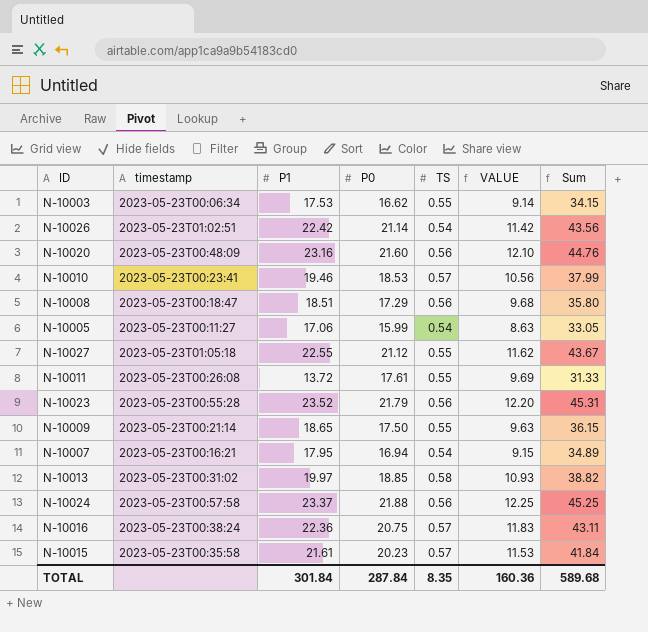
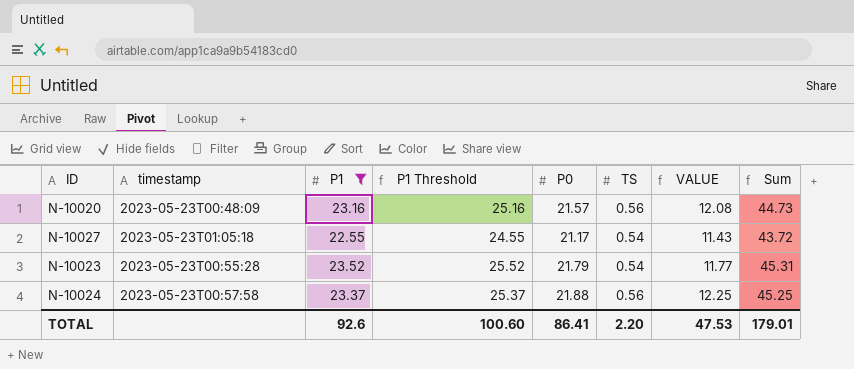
filter: none -> P1 >= 22.55
column P1 Threshold | formula: none -> [P1] + 2
N-10020 | P0: 21.60 -> 21.57
N-10020 | VALUE: 12.10 -> 12.08
N-10020 | Sum: 44.76 -> 44.73
N-10027 | P0: 21.12 -> 21.17
N-10027 | TS: 0.55 -> 0.54
N-10027 | VALUE: 11.62 -> 11.43
N-10027 | Sum: 43.67 -> 43.72
N-10023 | TS: 0.56 -> 0.54
N-10023 | VALUE: 12.20 -> 11.77
TOTAL | P1: 301.84 -> 92.6
TOTAL | P0: 287.84 -> 86.41
TOTAL | TS: 8.35 -> 2.20
TOTAL | VALUE: 160.36 -> 47.53
TOTAL | Sum: 589.68 -> 179.01

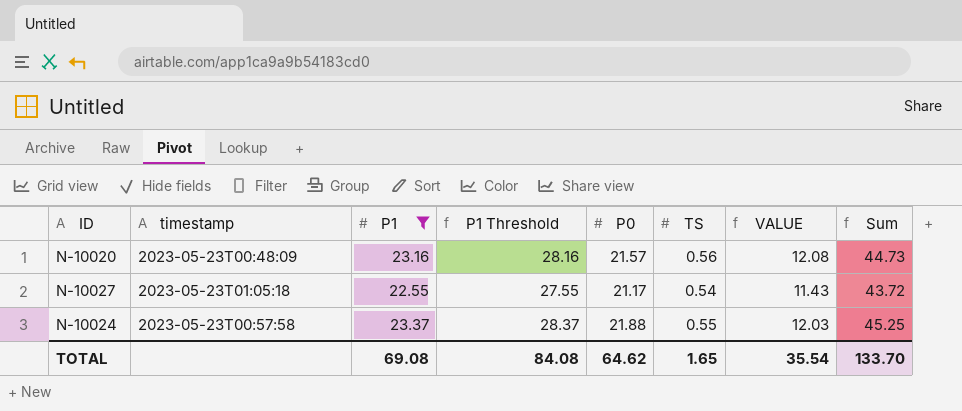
column P1 Threshold | formula: [P1] + 2 -> [P1] + 5
row N-10023: 2023-05-23T00:55:28 | 23.52 | 25.52 | 21.79 | 0.54 | 11.77 | 45.31 -> none
N-10024 | TS: 0.56 -> 0.55
N-10024 | VALUE: 12.25 -> 12.03
TOTAL | P1: 92.6 -> 69.08
TOTAL | P1 Threshold: 100.60 -> 84.08
TOTAL | P0: 86.41 -> 64.62
TOTAL | TS: 2.20 -> 1.65
TOTAL | VALUE: 47.53 -> 35.54
TOTAL | Sum: 179.01 -> 133.70

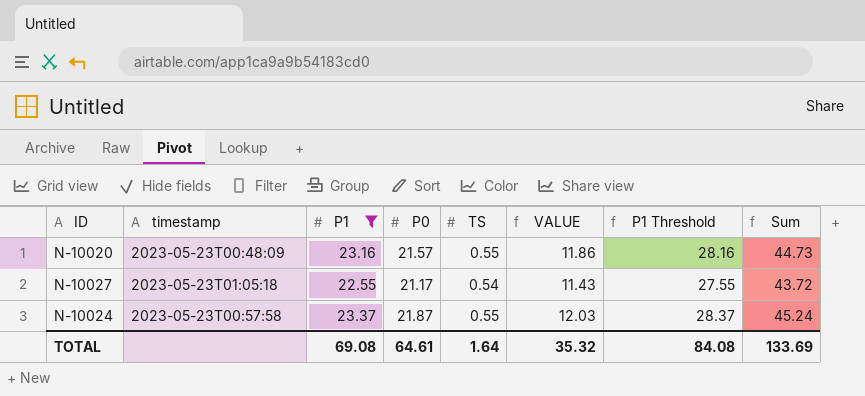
column P1 Threshold | position: 4 -> 7
N-10020 | TS: 0.56 -> 0.55
N-10020 | VALUE: 12.08 -> 11.86
N-10024 | P0: 21.88 -> 21.87
N-10024 | Sum: 45.25 -> 45.24
TOTAL | P0: 64.62 -> 64.61
TOTAL | TS: 1.65 -> 1.64
TOTAL | VALUE: 35.54 -> 35.32
TOTAL | Sum: 133.70 -> 133.69

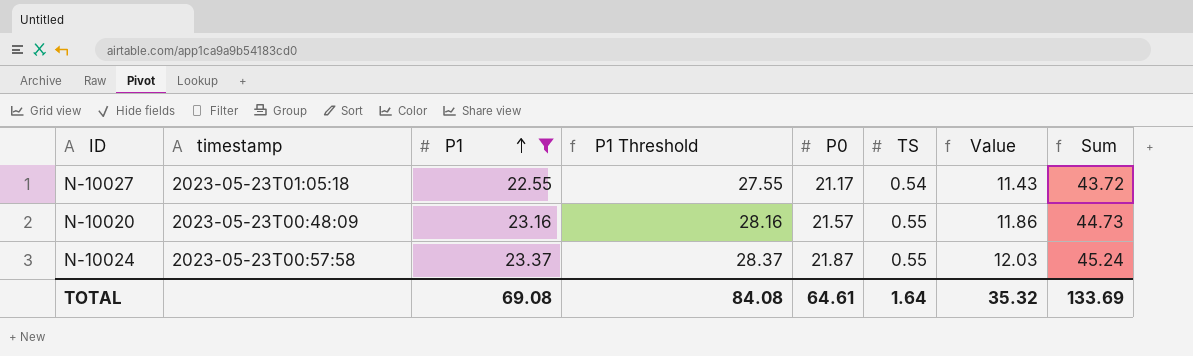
row order: none -> P1 ascending
column P1 Threshold | position: 7 -> 4
column name: VALUE -> Value

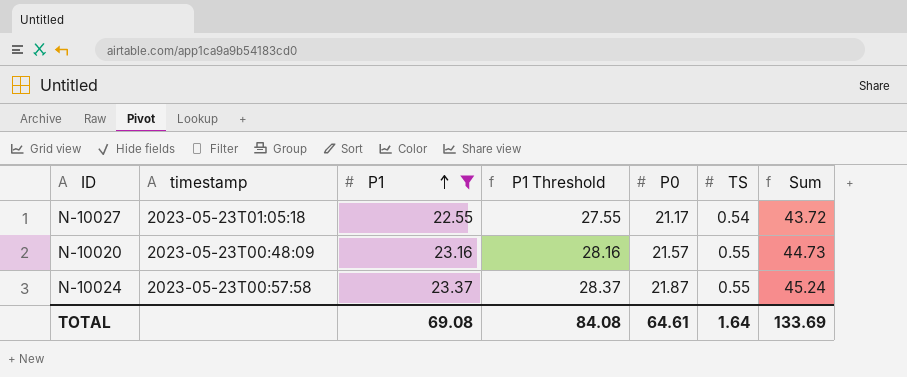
column Value | formula: [P0] * [TS] -> none

